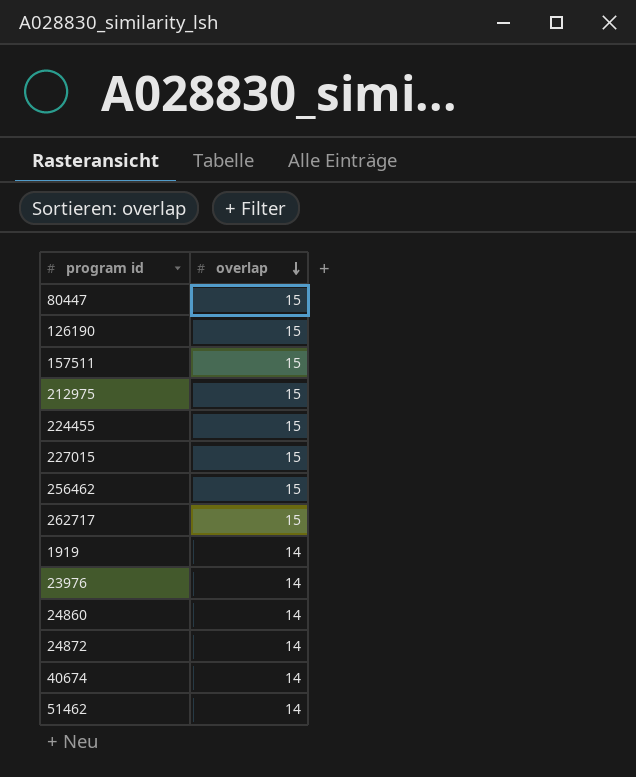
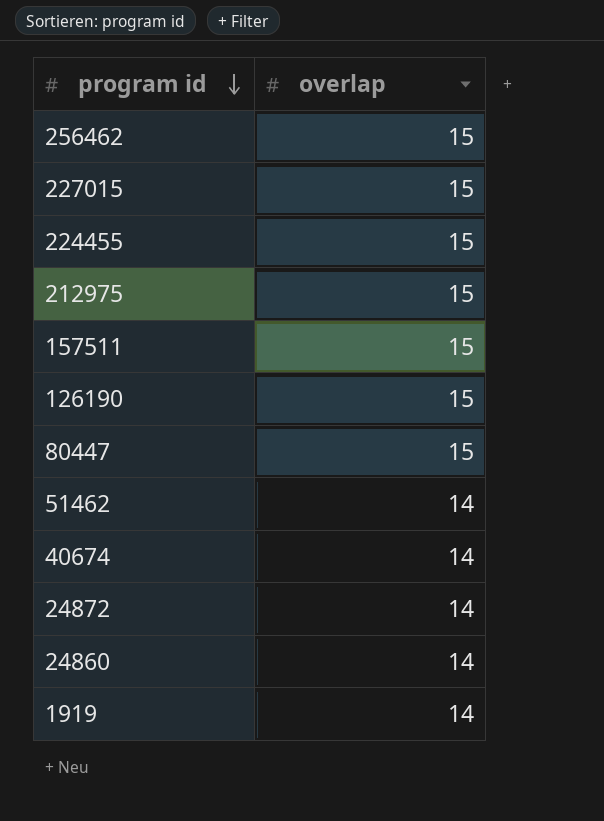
row order: overlap descending -> program id descending
row 262717: 15 -> none
row 23976: 14 -> none

